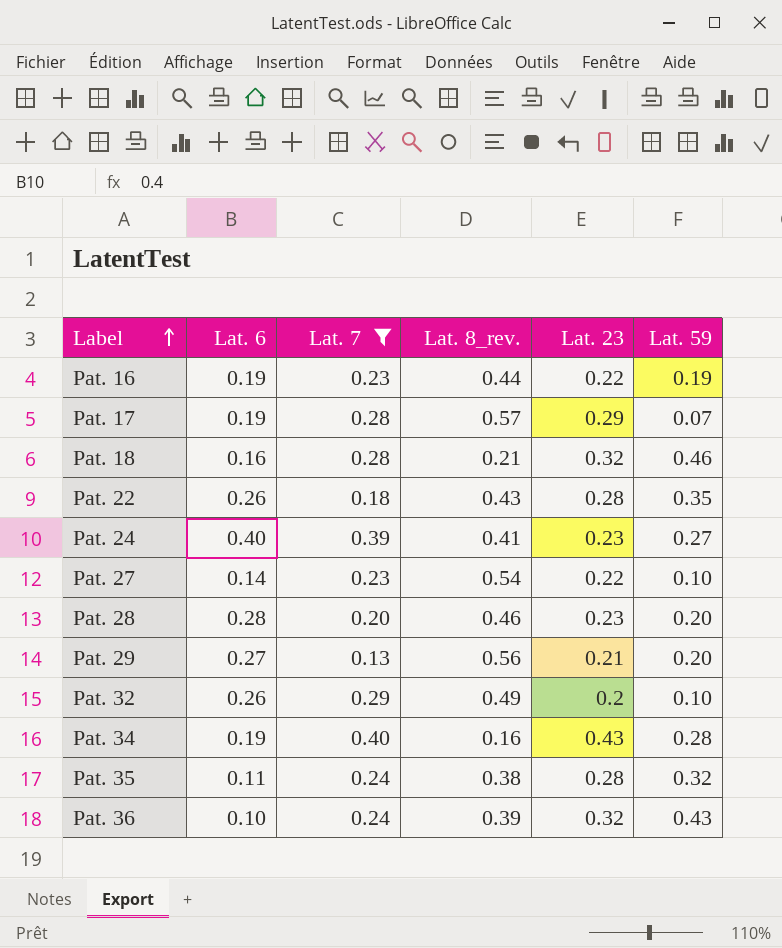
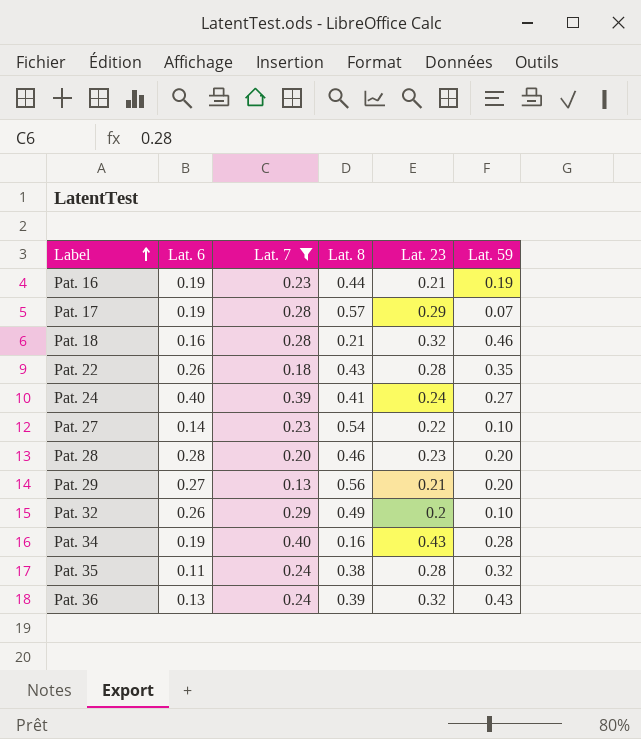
column name: Lat. 8_rev. -> Lat. 8
Pat. 16 | Lat. 23: 0.22 -> 0.21
Pat. 24 | Lat. 23: 0.23 -> 0.24
Pat. 36 | Lat. 6: 0.10 -> 0.13

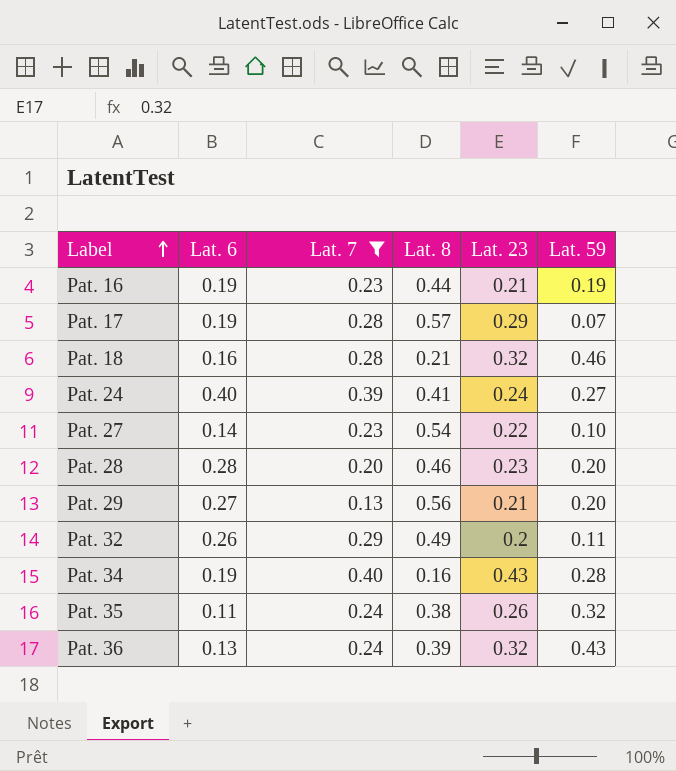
row Pat. 22: 0.26 | 0.18 | 0.43 | 0.28 | 0.35 -> none
Pat. 32 | Lat. 59: 0.10 -> 0.11
Pat. 35 | Lat. 23: 0.28 -> 0.26

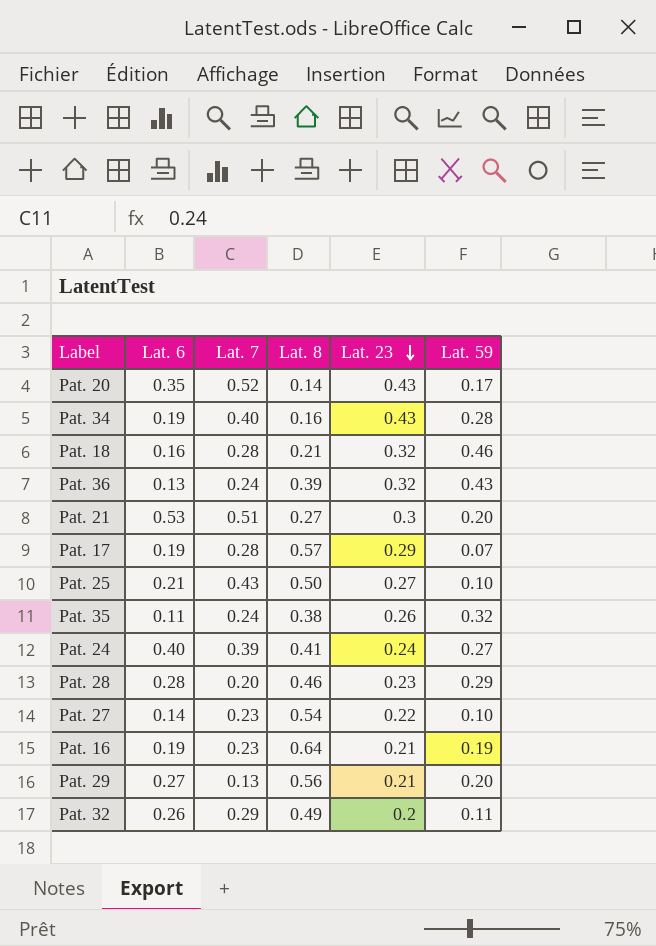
filter: Lat. 7 <= 0.40 -> none
row order: Label ascending -> Lat. 23 descending
Pat. 28 | Lat. 59: 0.20 -> 0.29
Pat. 16 | Lat. 8: 0.44 -> 0.64

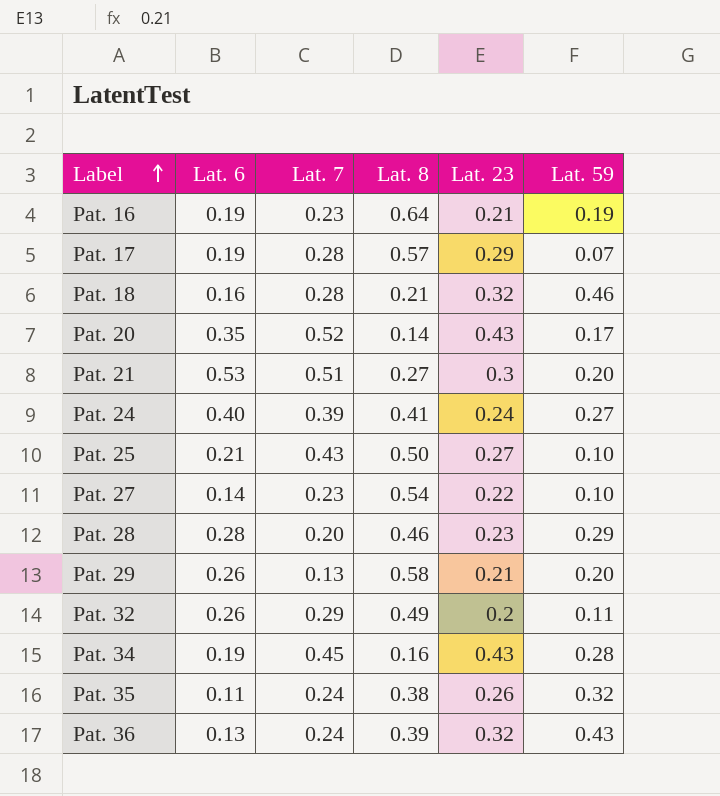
row order: Lat. 23 descending -> Label ascending
Pat. 29 | Lat. 6: 0.27 -> 0.26
Pat. 29 | Lat. 8: 0.56 -> 0.58
Pat. 34 | Lat. 7: 0.40 -> 0.45

